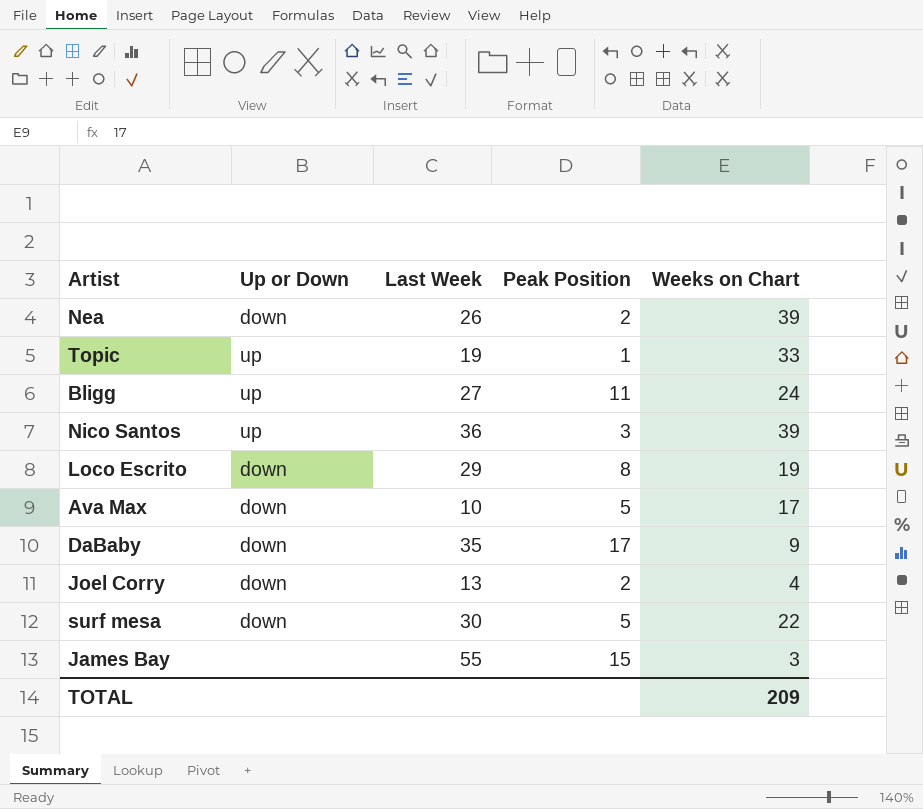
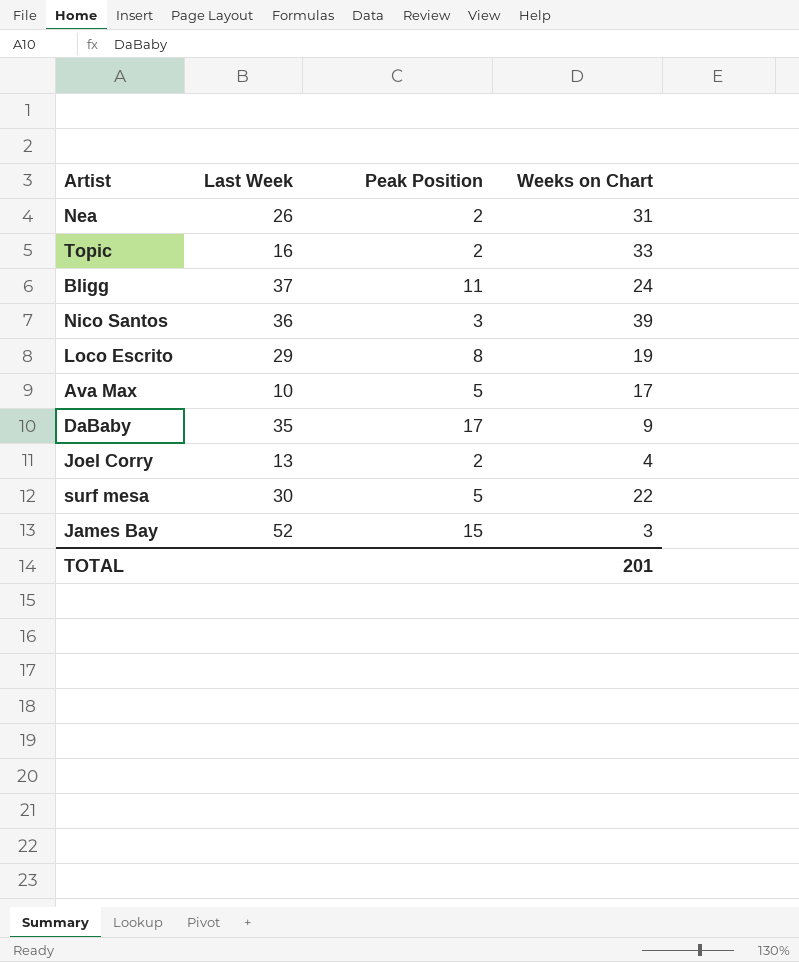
column Up or Down | position: 2 -> none
Nea | Weeks on Chart: 39 -> 31
Topic | Last Week: 19 -> 16
Topic | Peak Position: 1 -> 2
Bligg | Last Week: 27 -> 37
James Bay | Last Week: 55 -> 52
TOTAL | Weeks on Chart: 209 -> 201

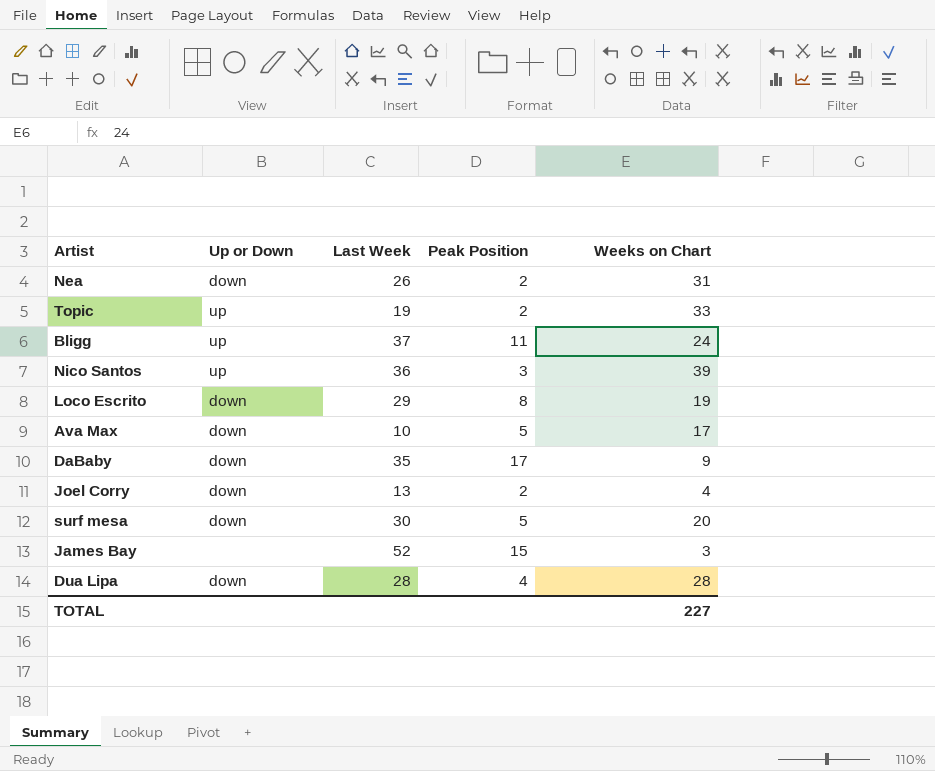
column Up or Down | position: none -> 2
Topic | Last Week: 16 -> 19
surf mesa | Weeks on Chart: 22 -> 20
row Dua Lipa: none -> down | 28 | 4 | 28
TOTAL | Weeks on Chart: 201 -> 227

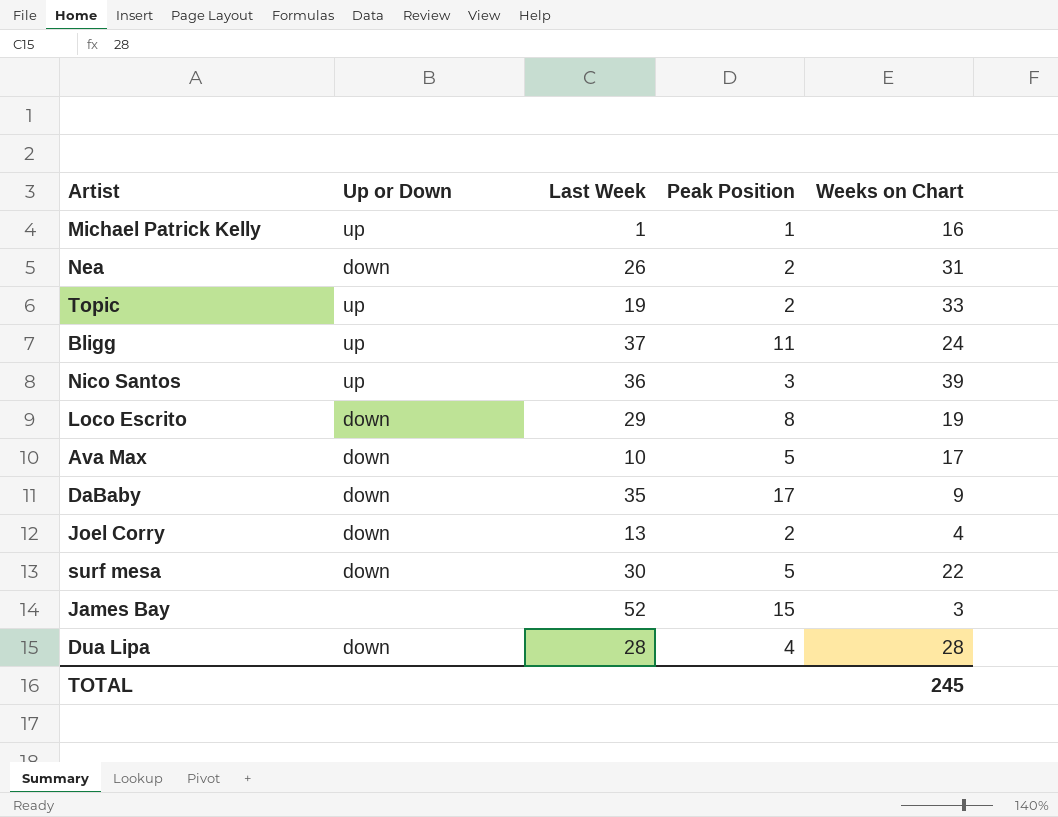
row Michael Patrick Kelly: none -> up | 1 | 1 | 16
surf mesa | Weeks on Chart: 20 -> 22
TOTAL | Weeks on Chart: 227 -> 245

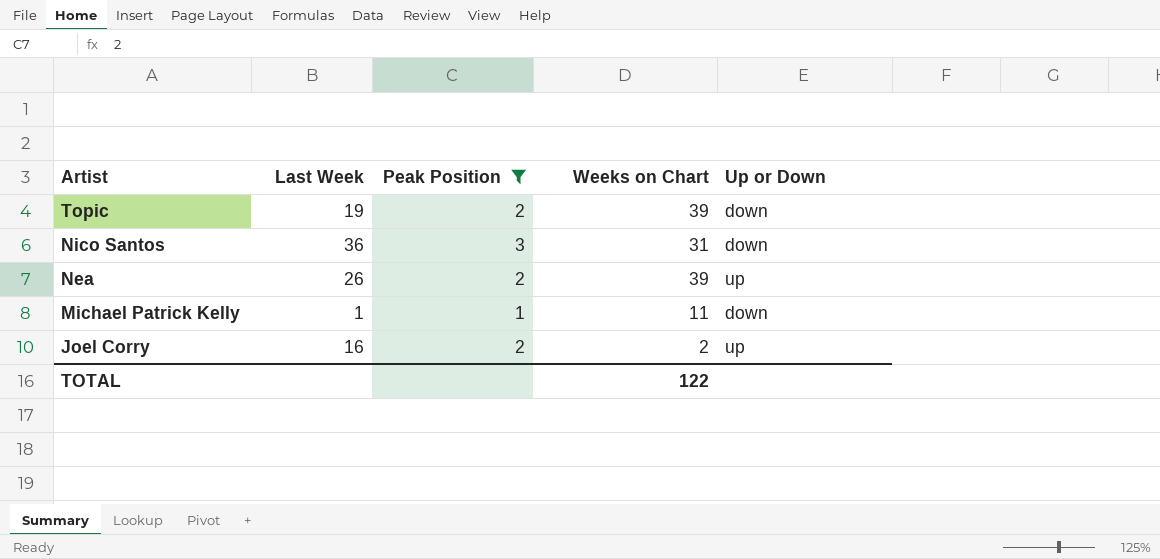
filter: none -> Peak Position <= 3
row order: none -> Artist descending
column Up or Down | position: 2 -> 5
Topic | Weeks on Chart: 33 -> 39
Topic | Up or Down: up -> down
Nico Santos | Weeks on Chart: 39 -> 31
Nico Santos | Up or Down: up -> down
Nea | Weeks on Chart: 31 -> 39
Nea | Up or Down: down -> up
Michael Patrick Kelly | Weeks on Chart: 16 -> 11
Michael Patrick Kelly | Up or Down: up -> down
Joel Corry | Last Week: 13 -> 16
Joel Corry | Weeks on Chart: 4 -> 2
Joel Corry | Up or Down: down -> up
TOTAL | Weeks on Chart: 245 -> 122

